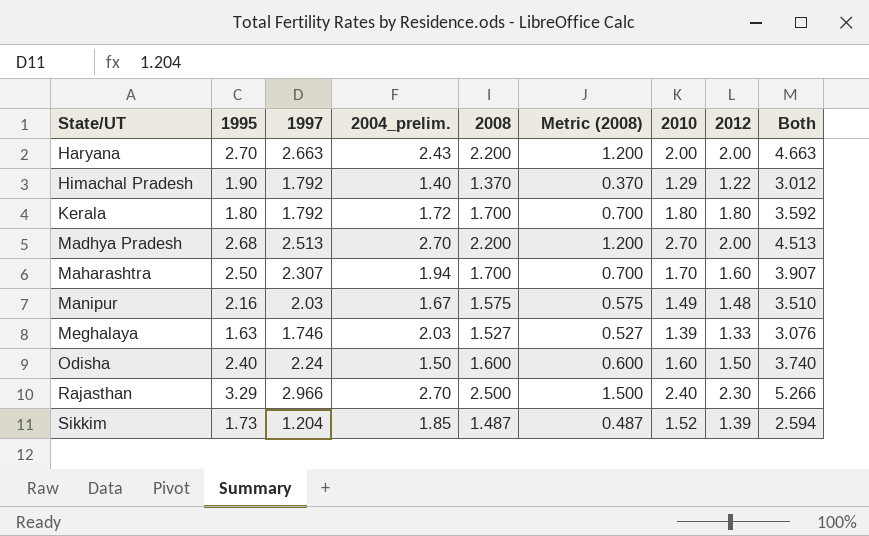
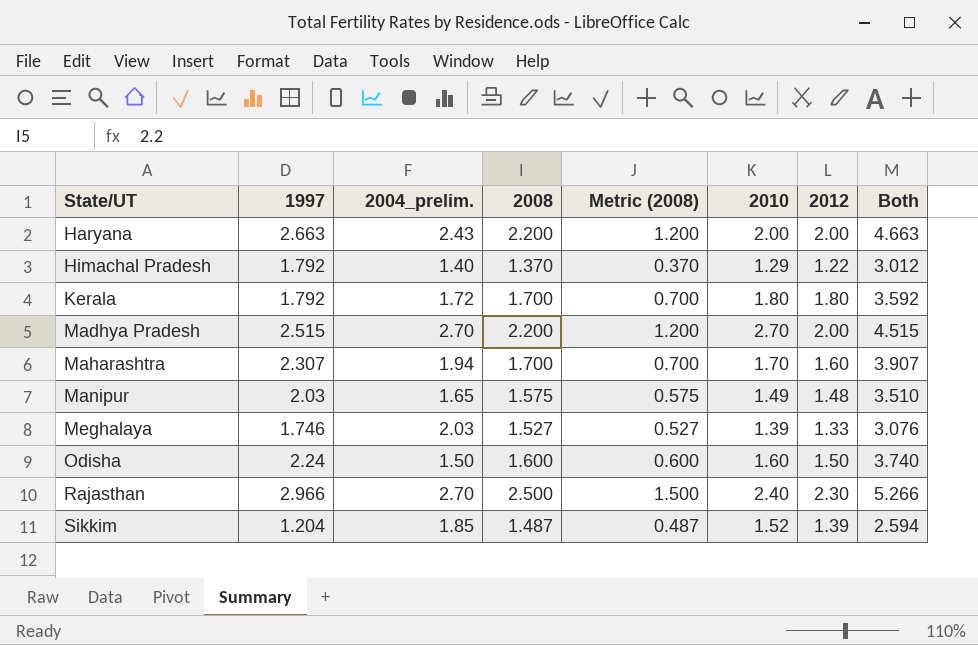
column 1995 | position: 2 -> none
Madhya Pradesh | 1997: 2.513 -> 2.515
Madhya Pradesh | Both: 4.513 -> 4.515
Manipur | 2004_prelim.: 1.67 -> 1.65

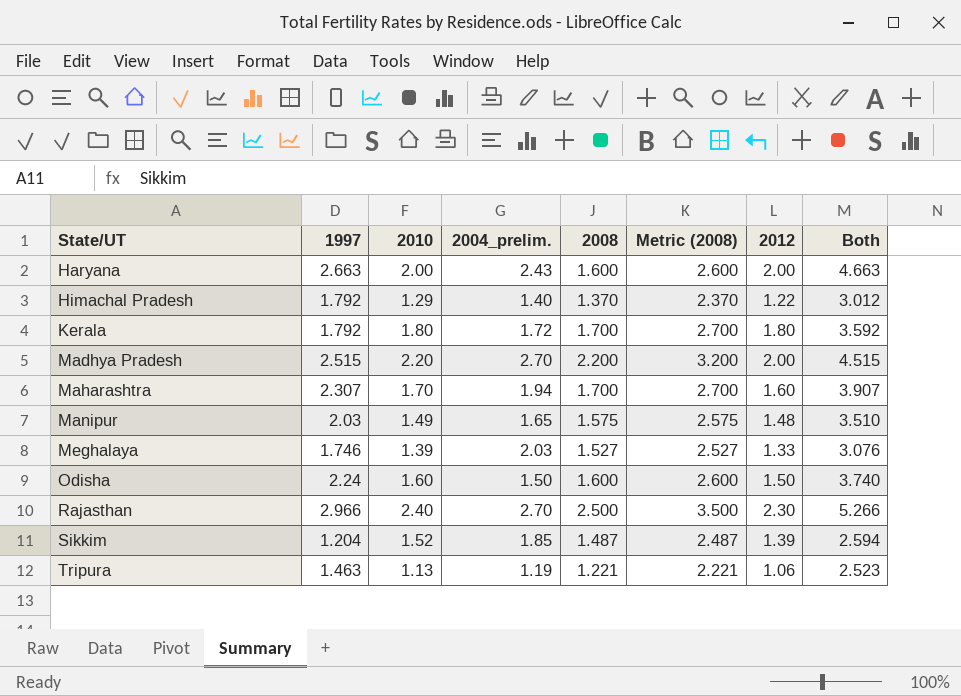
column 2010 | position: 6 -> 3
column Metric (2008) | formula: [2008] - 1 -> [2008] + 1
Haryana | 2008: 2.200 -> 1.600
Madhya Pradesh | 2010: 2.70 -> 2.20
row Tripura: none -> 1.463 | 1.13 | 1.19 | 1.221 | 2.221 | 1.06 | 2.523

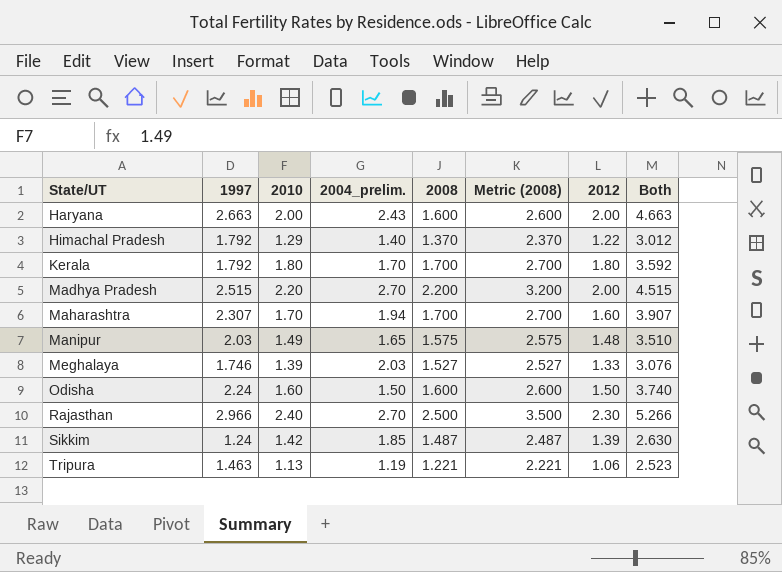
Kerala | 2004_prelim.: 1.72 -> 1.70
Sikkim | 1997: 1.204 -> 1.24
Sikkim | 2010: 1.52 -> 1.42
Sikkim | Both: 2.594 -> 2.630

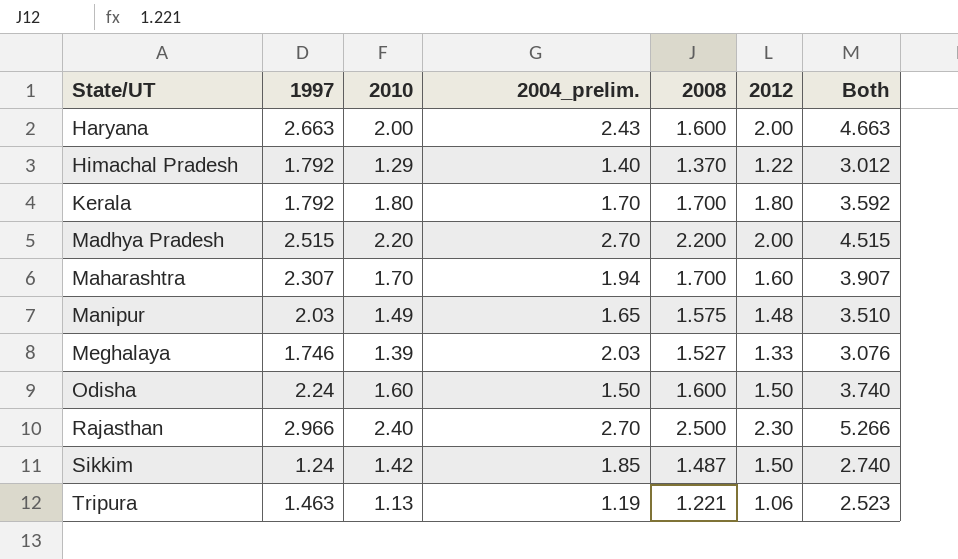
column Metric (2008) | formula: [2008] + 1 -> none
Sikkim | 2012: 1.39 -> 1.50
Sikkim | Both: 2.630 -> 2.740

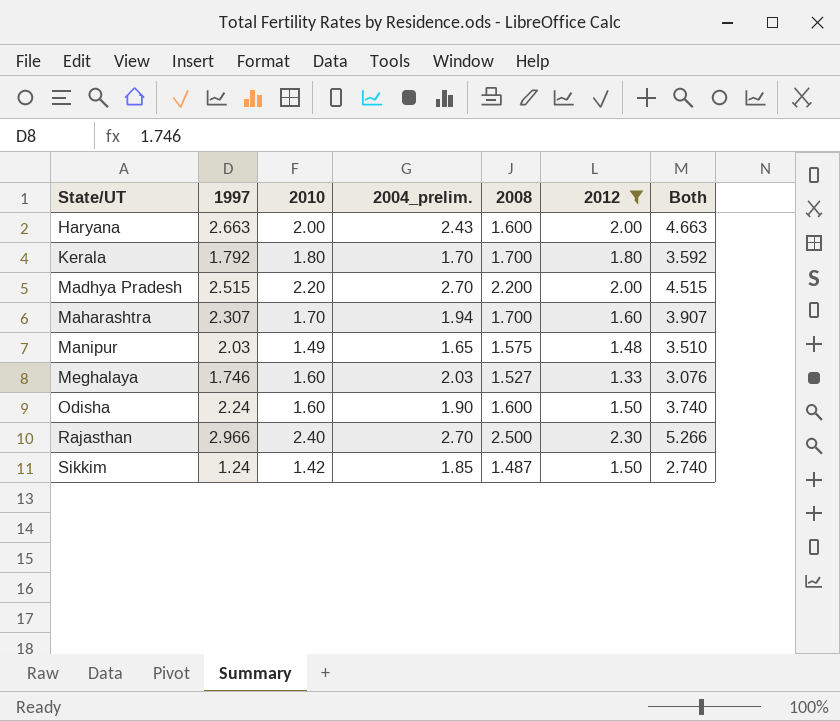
filter: none -> 2012 >= 1.33
Meghalaya | 2010: 1.39 -> 1.60
Odisha | 2004_prelim.: 1.50 -> 1.90

